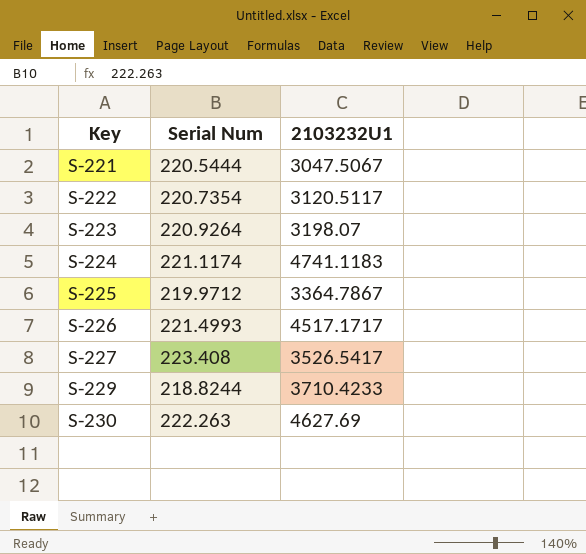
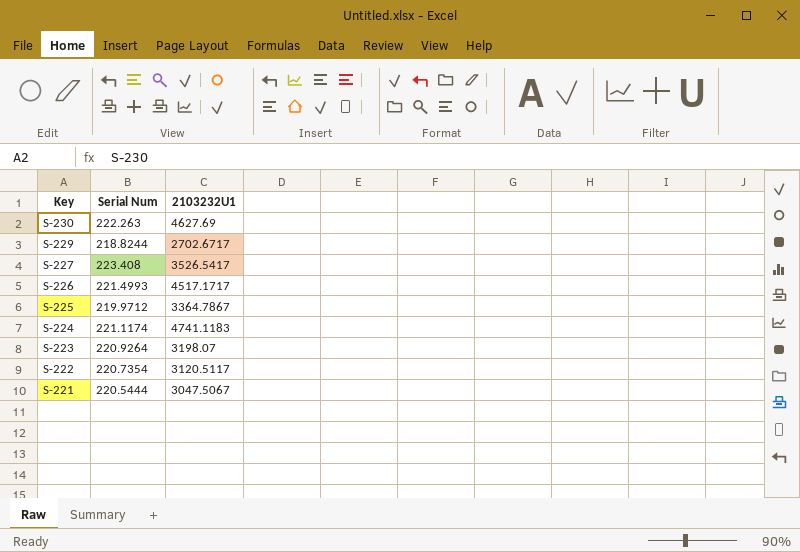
row order: Key ascending -> Key descending
S-229 | 2103232U1: 3710.4233 -> 2702.6717

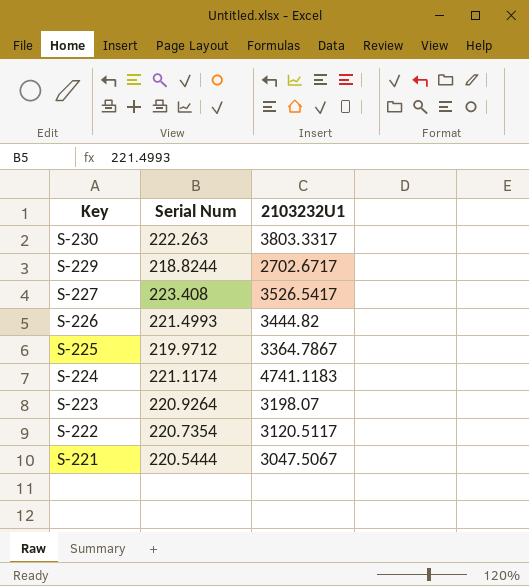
S-230 | 2103232U1: 4627.69 -> 3803.3317
S-226 | 2103232U1: 4517.1717 -> 3444.82

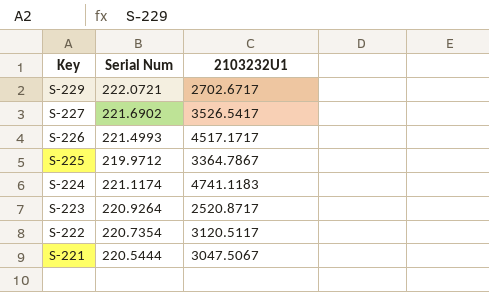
row S-230: 222.263 | 3803.3317 -> none
S-229 | Serial Num: 218.8244 -> 222.0721
S-227 | Serial Num: 223.408 -> 221.6902
S-226 | 2103232U1: 3444.82 -> 4517.1717
S-223 | 2103232U1: 3198.07 -> 2520.8717

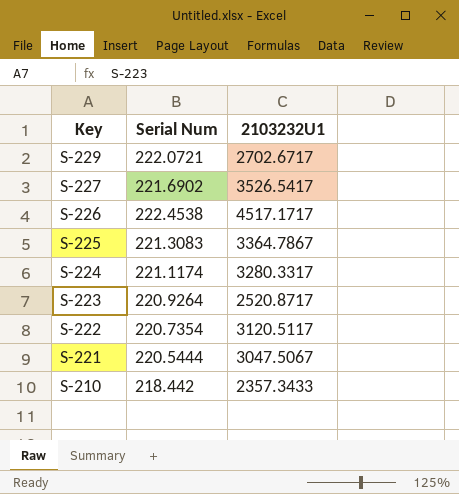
S-226 | Serial Num: 221.4993 -> 222.4538
S-225 | Serial Num: 219.9712 -> 221.3083
S-224 | 2103232U1: 4741.1183 -> 3280.3317
row S-210: none -> 218.442 | 2357.3433

